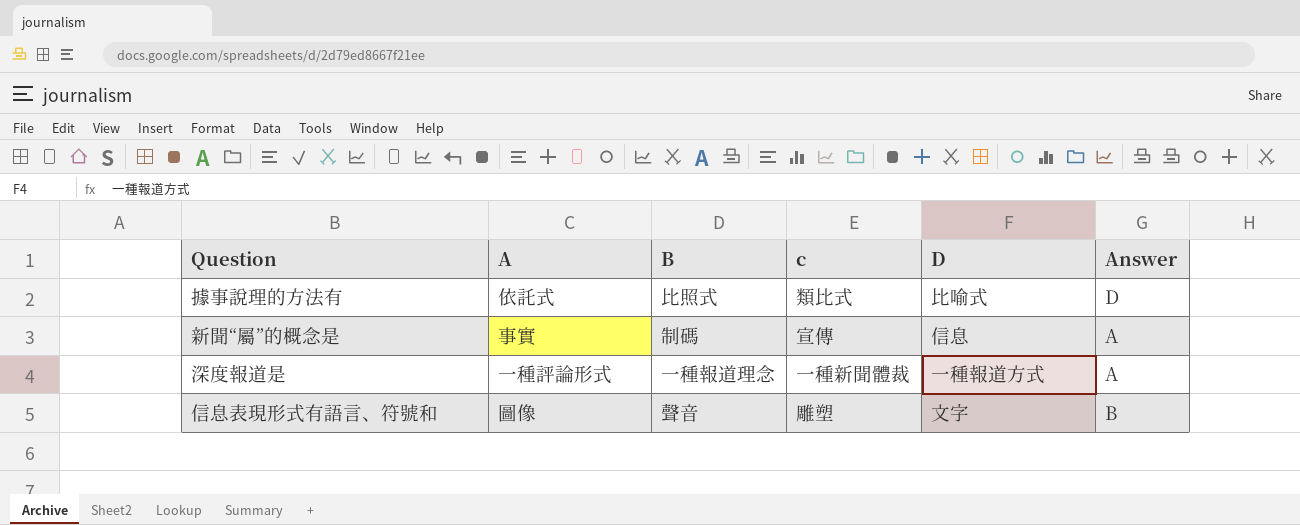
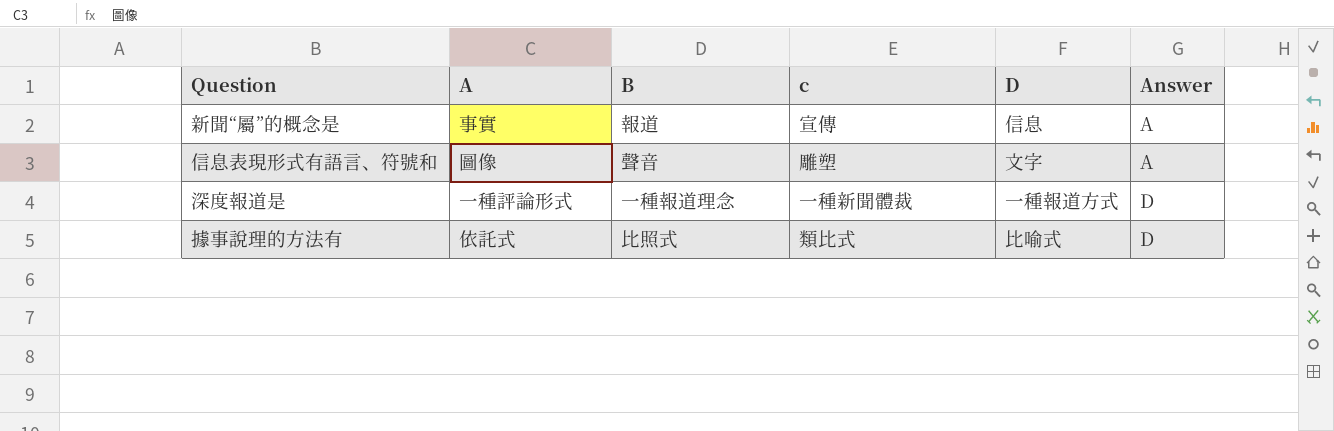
row order: none -> Answer ascending
新聞“屬”的概念是 | B: 制碼 -> 報道
信息表現形式有語言、符號和 | Answer: B -> A
深度報道是 | Answer: A -> D

